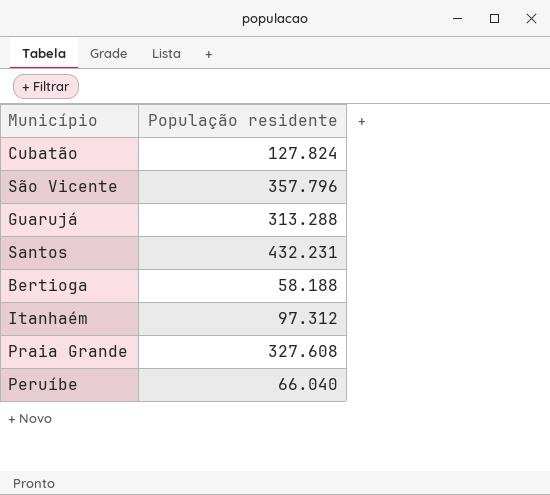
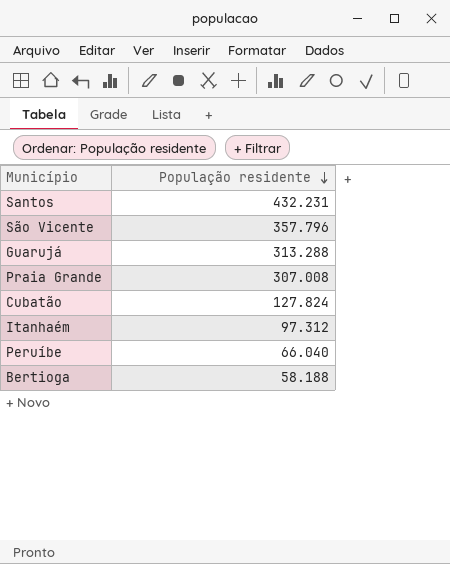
row order: none -> População residente descending
Praia Grande | População residente: 327.608 -> 307.008

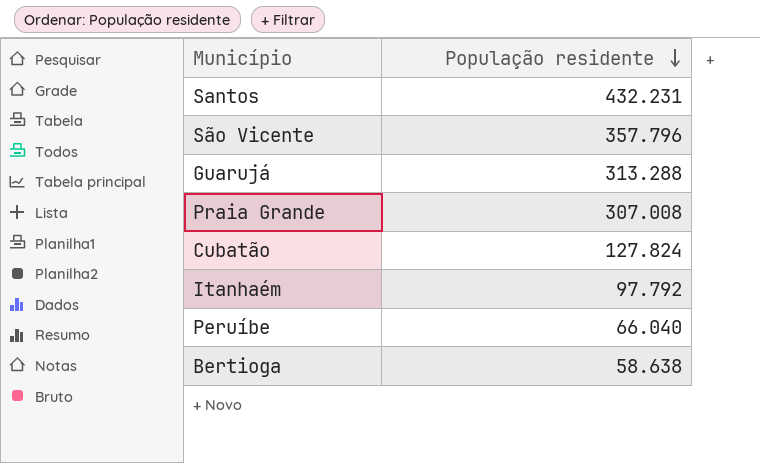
Itanhaém | População residente: 97.312 -> 97.792
Bertioga | População residente: 58.188 -> 58.638

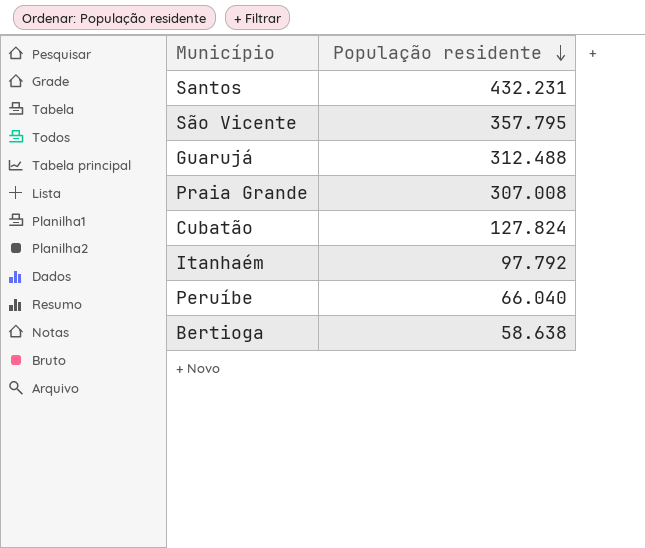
São Vicente | População residente: 357.796 -> 357.795
Guarujá | População residente: 313.288 -> 312.488

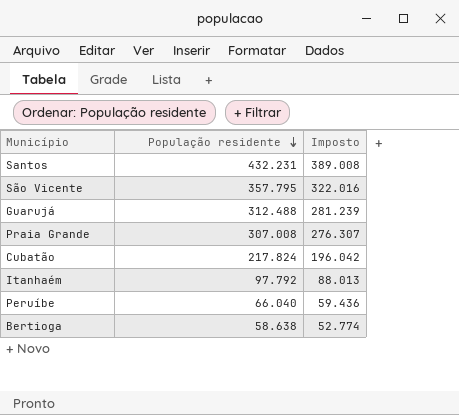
column Imposto | formula: none -> [População residente] * 0,9
Cubatão | População residente: 127.824 -> 217.824

